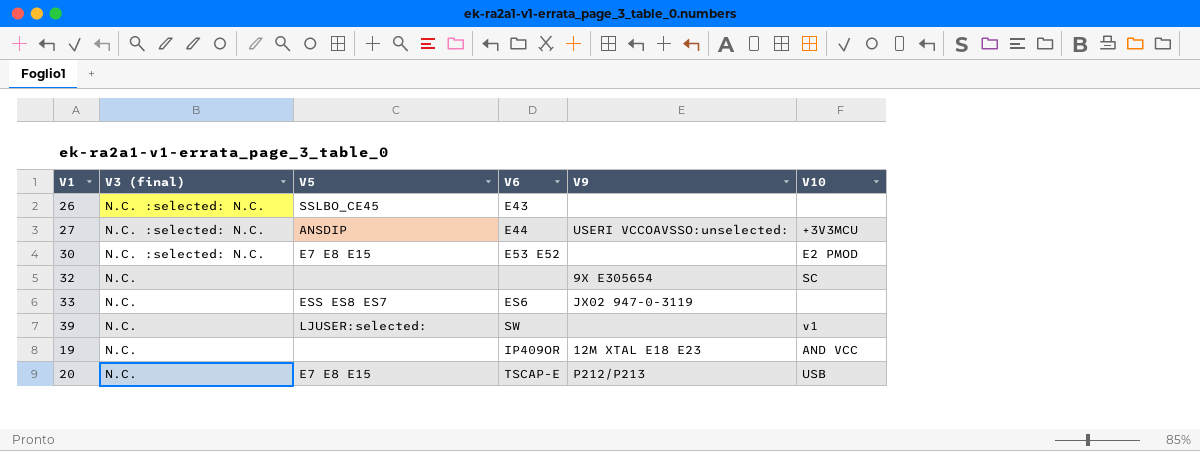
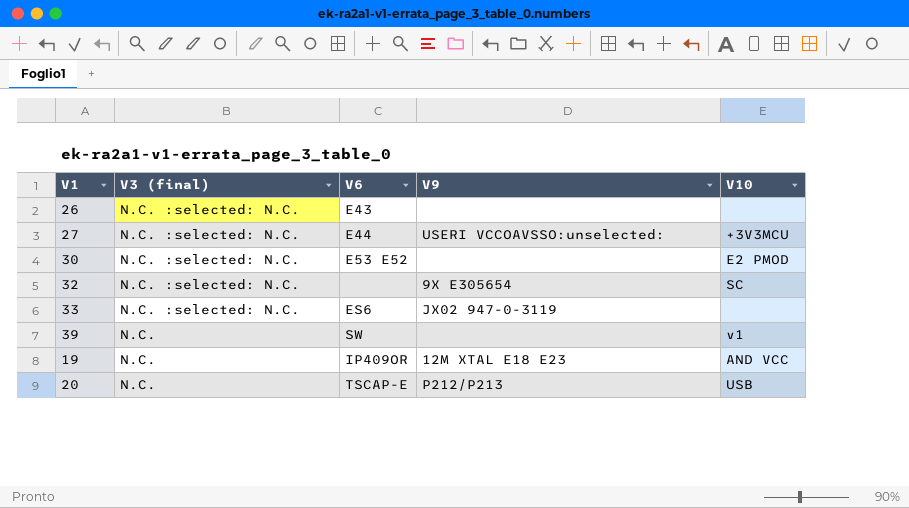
column V5 | position: 3 -> none
32 | V3 (final): N.C. -> N.C. :selected: N.C.
33 | V3 (final): N.C. -> N.C. :selected: N.C.

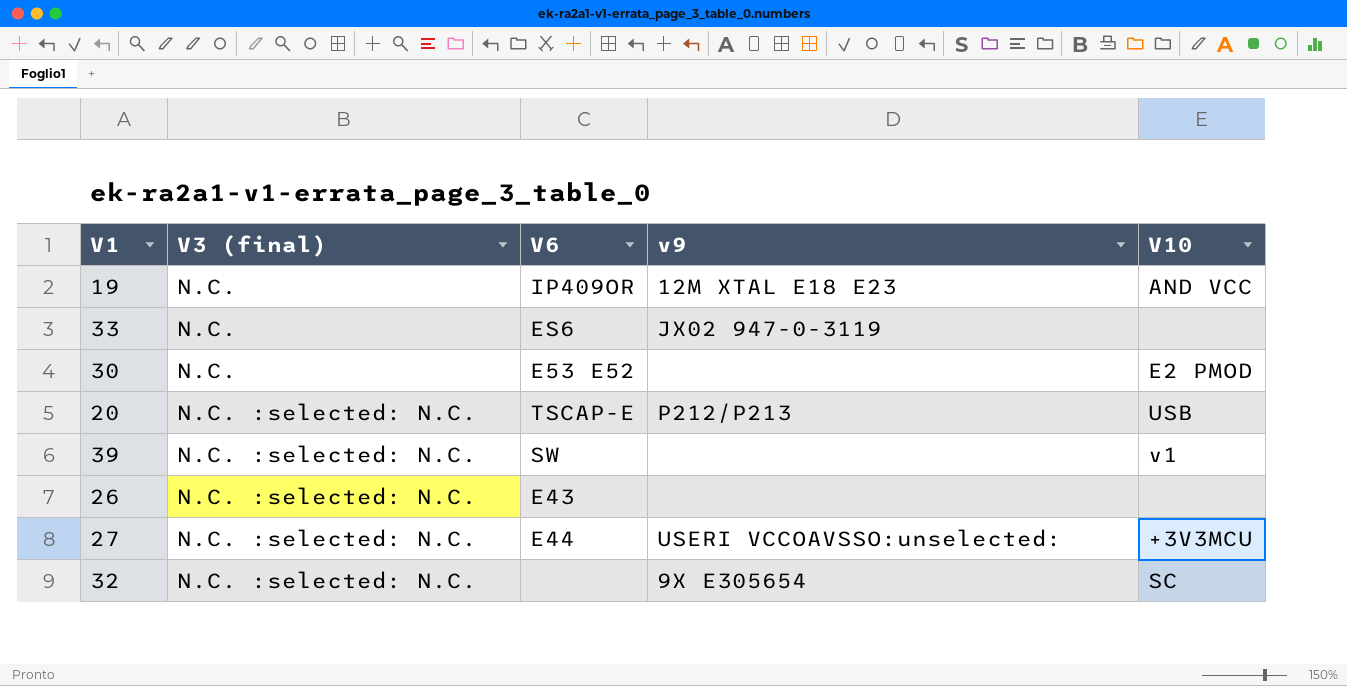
row order: V3 (final) descending -> V3 (final) ascending
column name: V9 -> v9
33 | V3 (final): N.C. :selected: N.C. -> N.C.
30 | V3 (final): N.C. :selected: N.C. -> N.C.
20 | V3 (final): N.C. -> N.C. :selected: N.C.
39 | V3 (final): N.C. -> N.C. :selected: N.C.

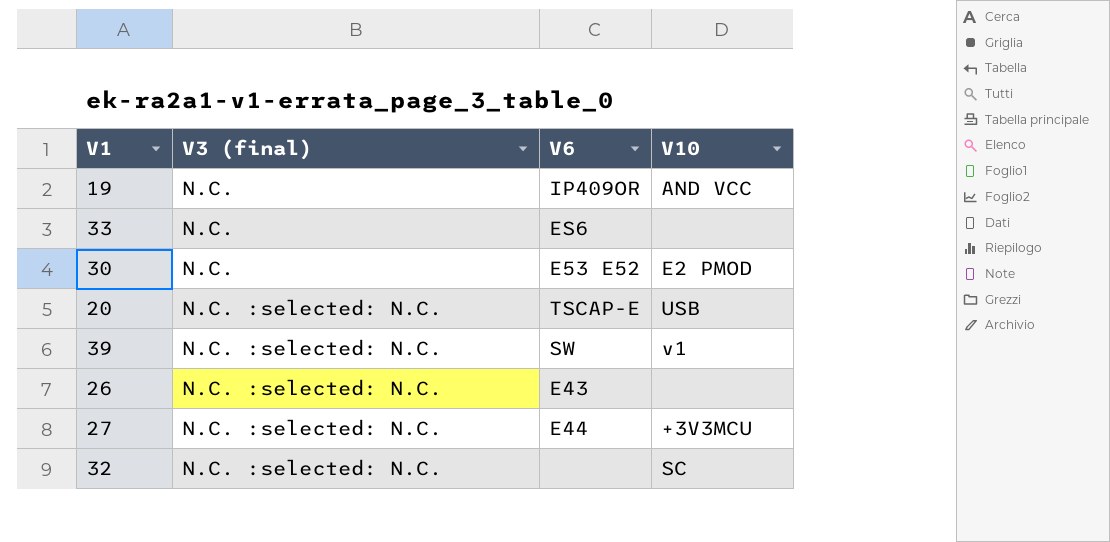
column v9 | position: 4 -> none

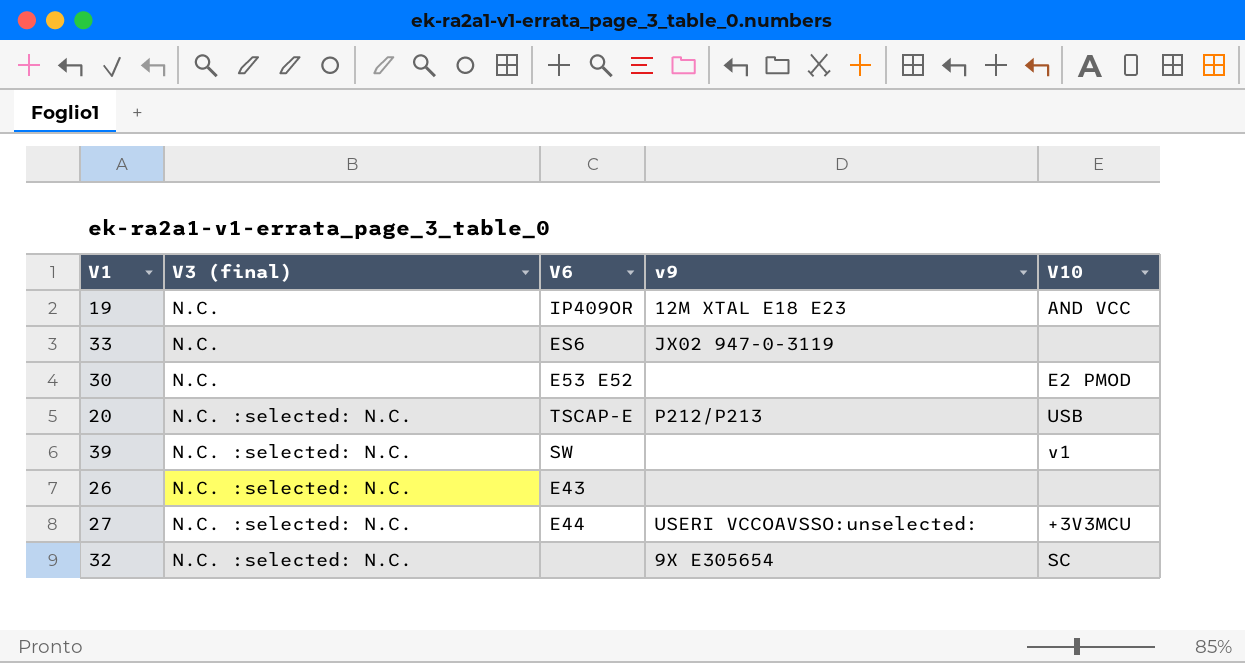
column v9 | position: none -> 4

